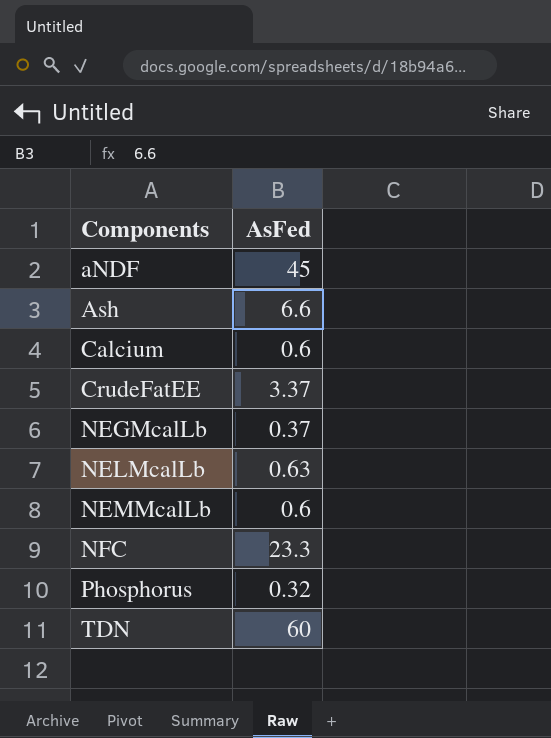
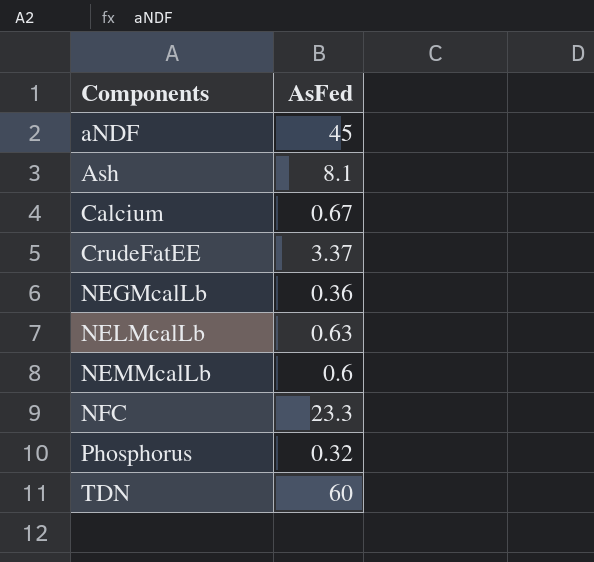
Ash | AsFed: 6.6 -> 8.1
Calcium | AsFed: 0.6 -> 0.67
NEGMcalLb | AsFed: 0.37 -> 0.36

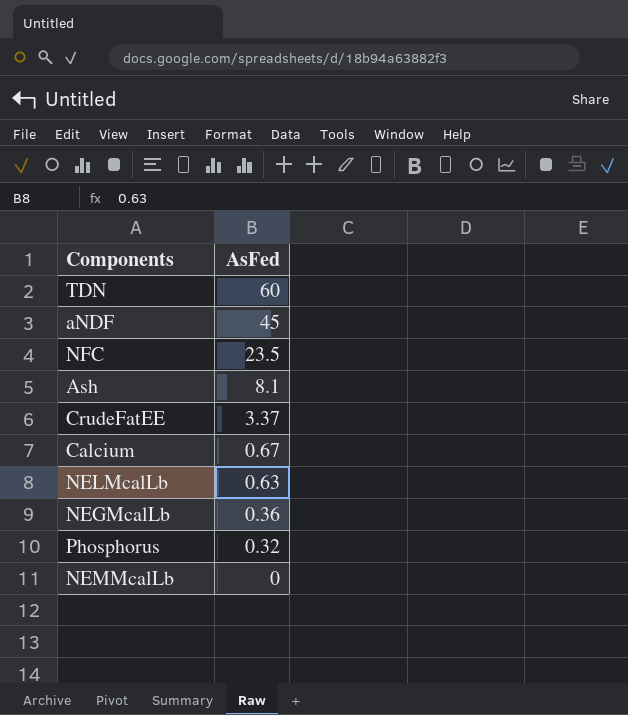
row order: Components ascending -> AsFed descending
NFC | AsFed: 23.3 -> 23.5
NEMMcalLb | AsFed: 0.6 -> 0

